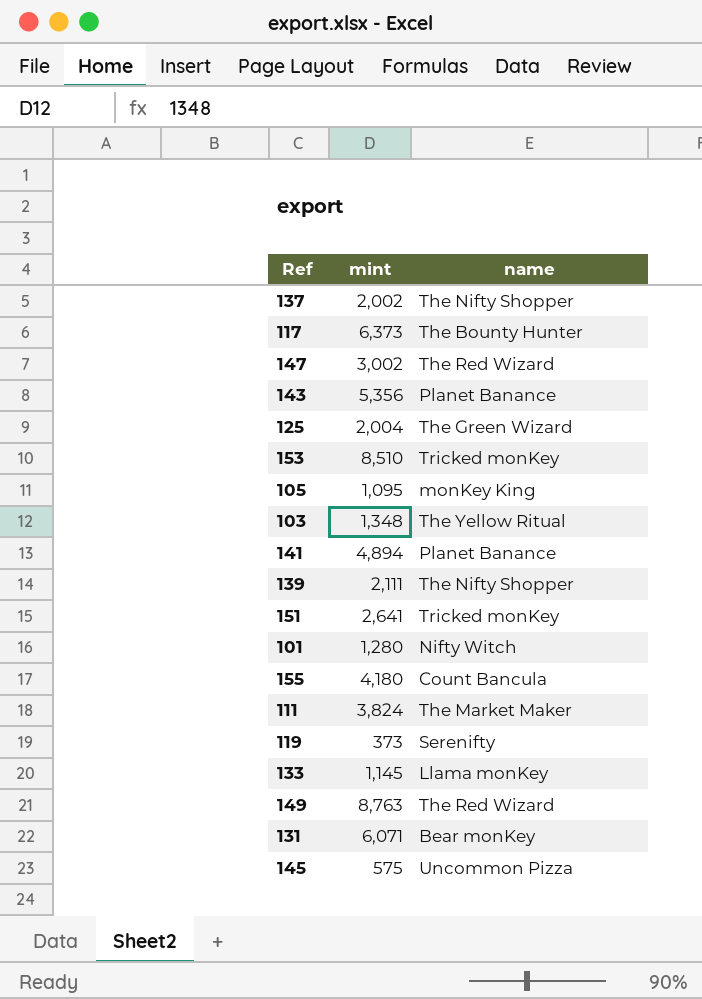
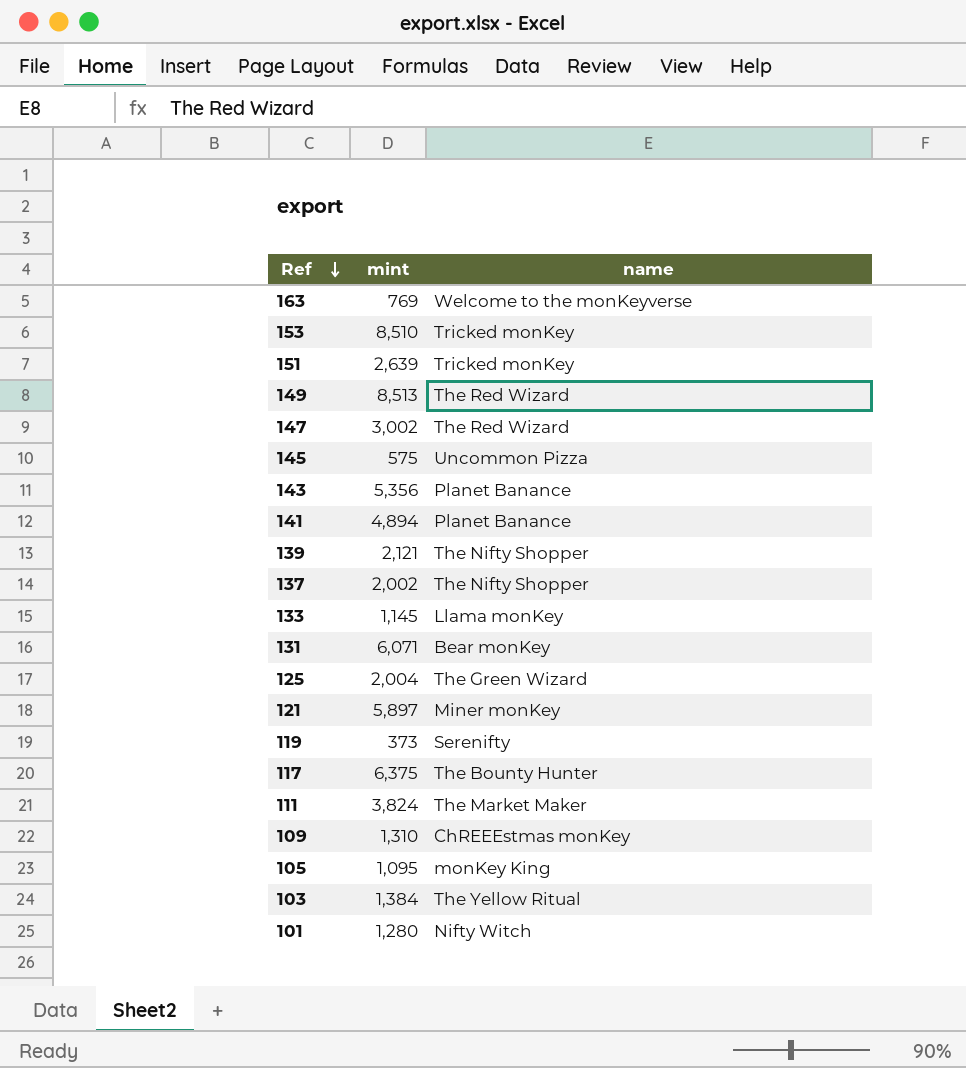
row order: none -> Ref descending
row 155: 4,180 | Count Bancula -> none
row 163: none -> 769 | Welcome to the monKeyverse
151 | mint: 2,641 -> 2,639
149 | mint: 8,763 -> 8,513
139 | mint: 2,111 -> 2,121
row 121: none -> 5,897 | Miner monKey
117 | mint: 6,373 -> 6,375
row 109: none -> 1,310 | ChREEEstmas monKey
103 | mint: 1,348 -> 1,384

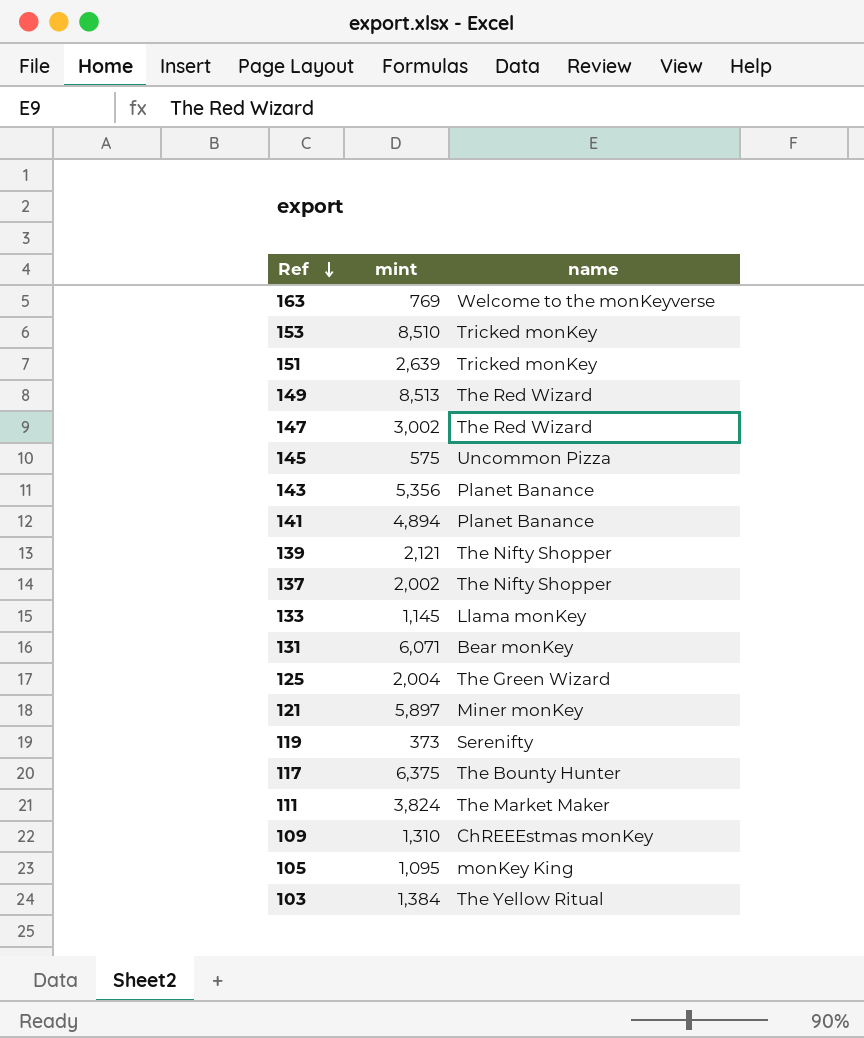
row 101: 1,280 | Nifty Witch -> none

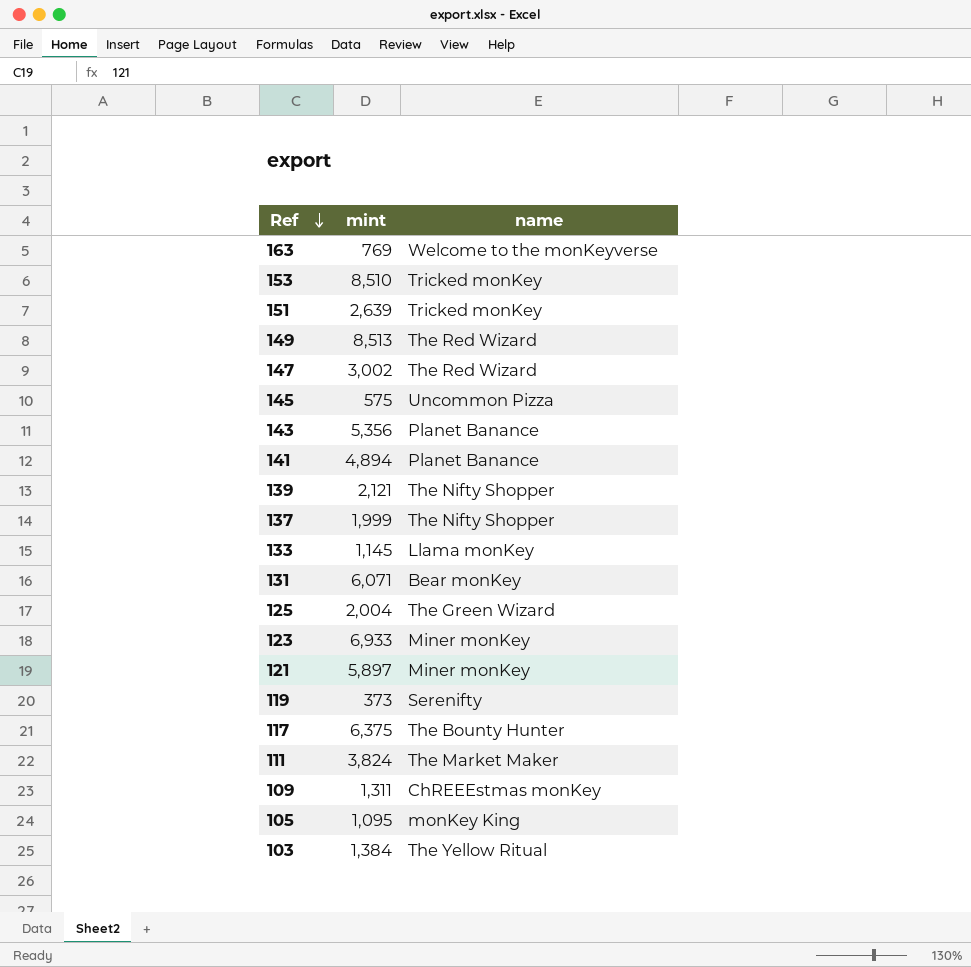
137 | mint: 2,002 -> 1,999
row 123: none -> 6,933 | Miner monKey
109 | mint: 1,310 -> 1,311

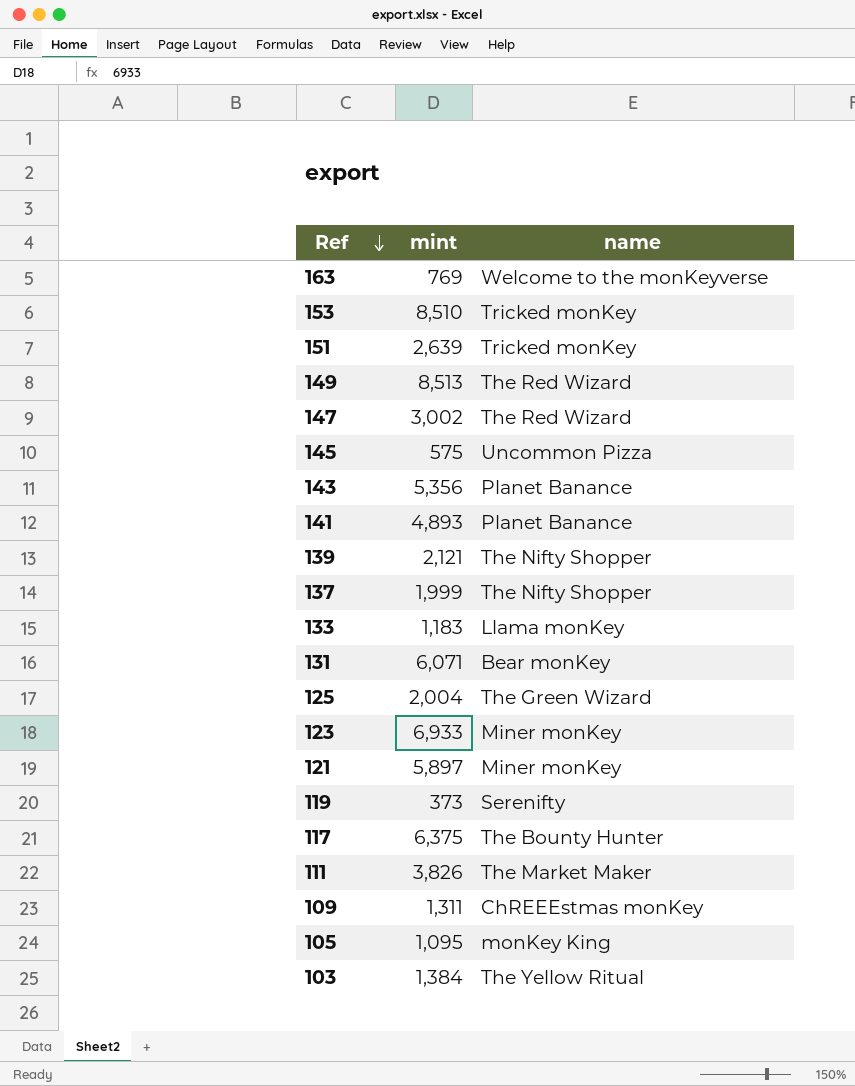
141 | mint: 4,894 -> 4,893
133 | mint: 1,145 -> 1,183
111 | mint: 3,824 -> 3,826

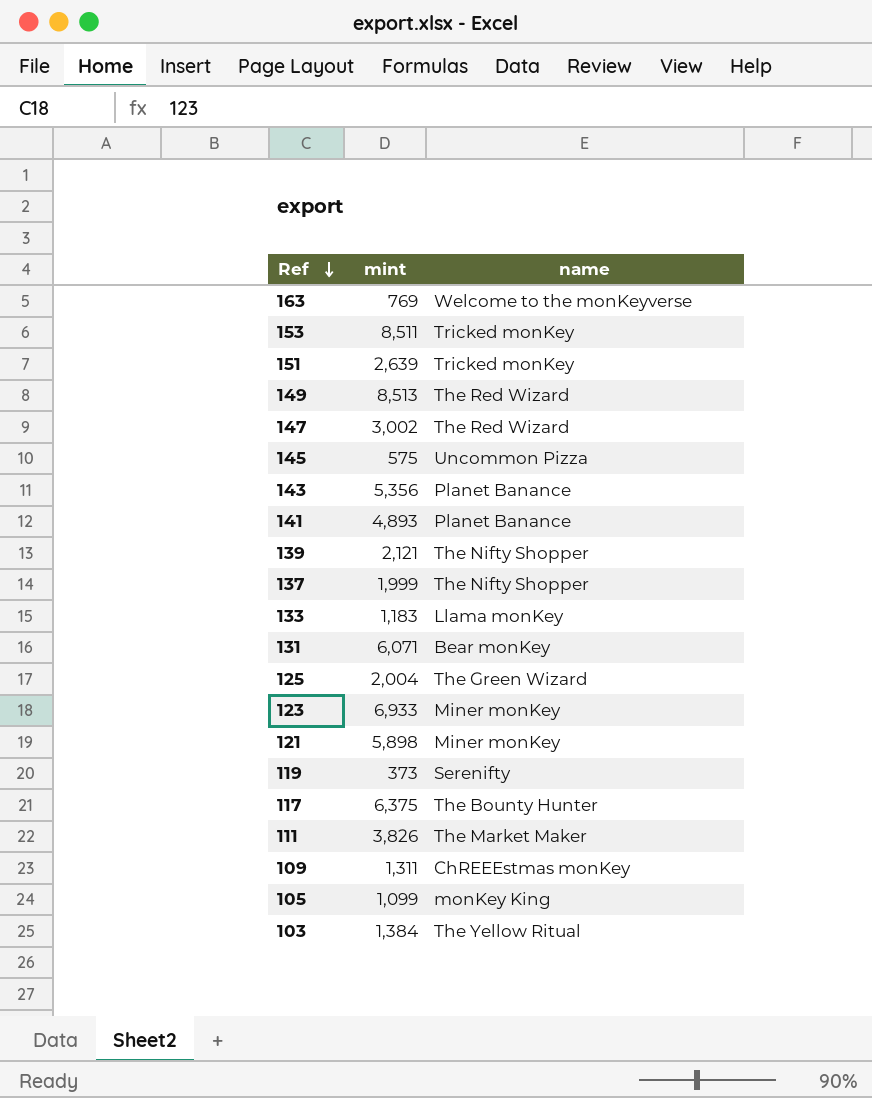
153 | mint: 8,510 -> 8,511
121 | mint: 5,897 -> 5,898
105 | mint: 1,095 -> 1,099

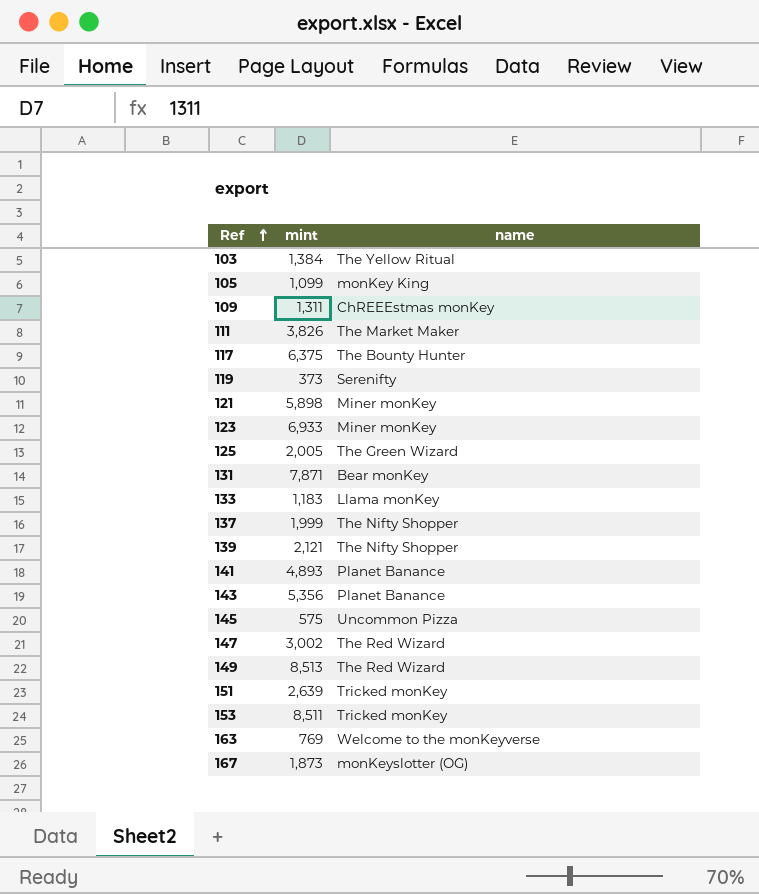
row order: Ref descending -> Ref ascending
125 | mint: 2,004 -> 2,005
131 | mint: 6,071 -> 7,871
row 167: none -> 1,873 | monKeyslotter (OG)

